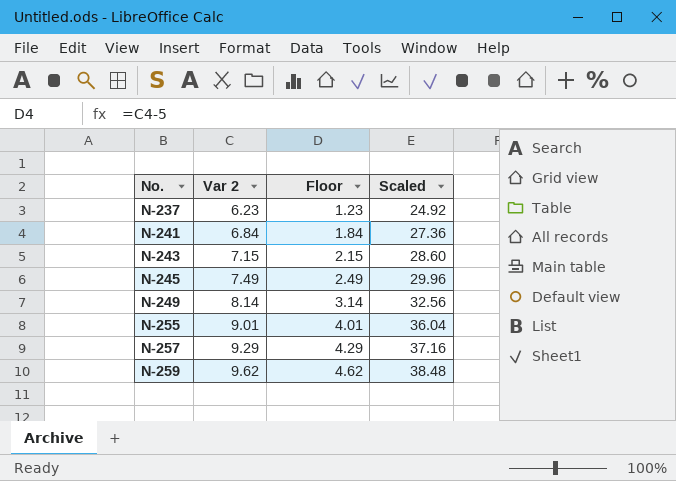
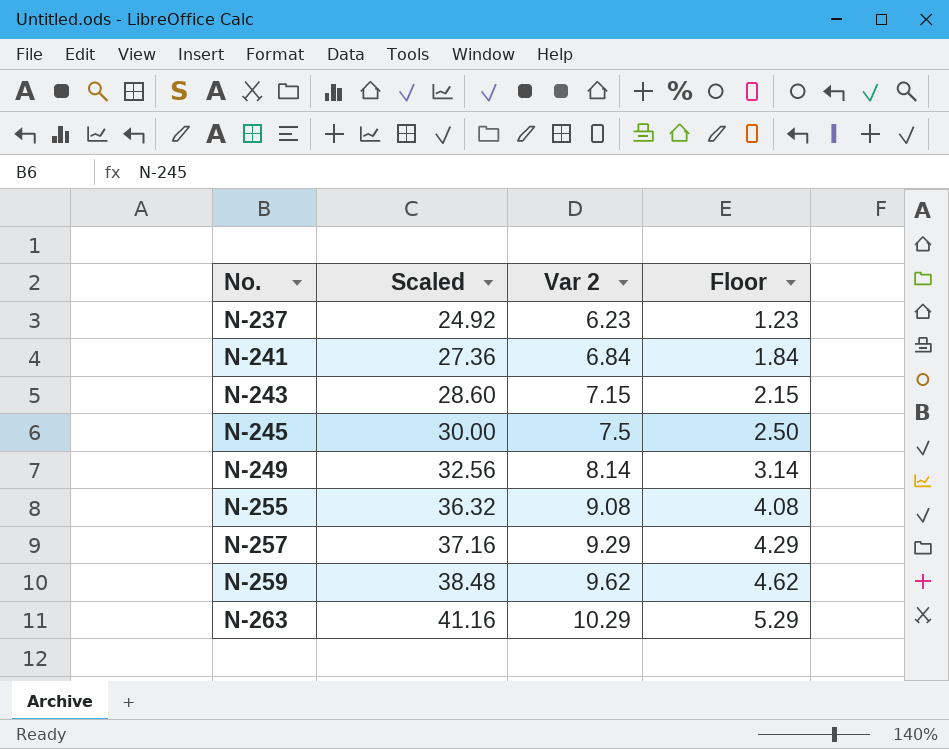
column Scaled | position: 4 -> 2
N-245 | Scaled: 29.96 -> 30.00
N-245 | Var 2: 7.49 -> 7.5
N-245 | Floor: 2.49 -> 2.50
N-255 | Scaled: 36.04 -> 36.32
N-255 | Var 2: 9.01 -> 9.08
N-255 | Floor: 4.01 -> 4.08
row N-263: none -> 41.16 | 10.29 | 5.29

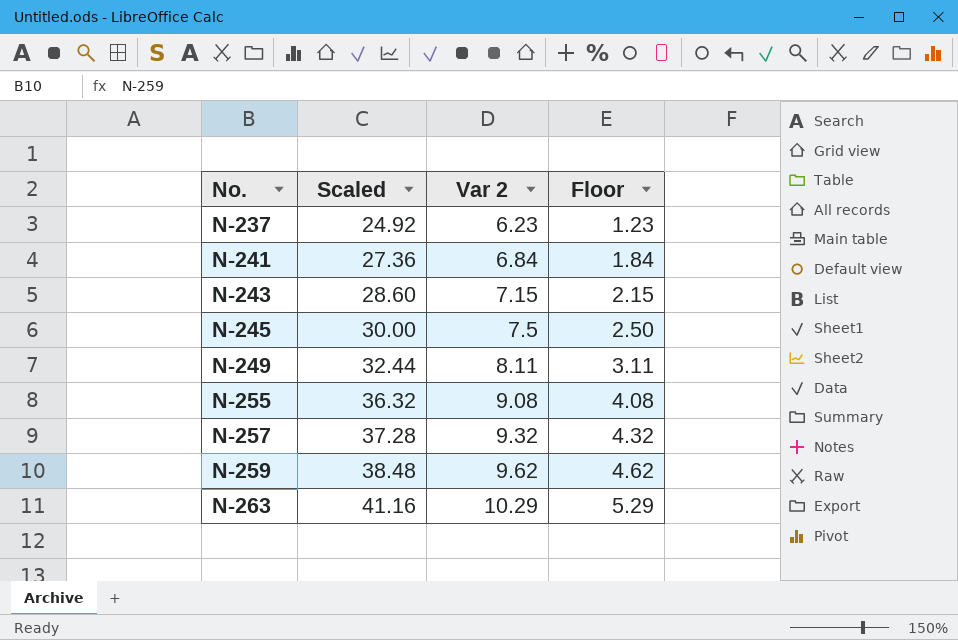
N-249 | Scaled: 32.56 -> 32.44
N-249 | Var 2: 8.14 -> 8.11
N-249 | Floor: 3.14 -> 3.11
N-257 | Scaled: 37.16 -> 37.28
N-257 | Var 2: 9.29 -> 9.32
N-257 | Floor: 4.29 -> 4.32

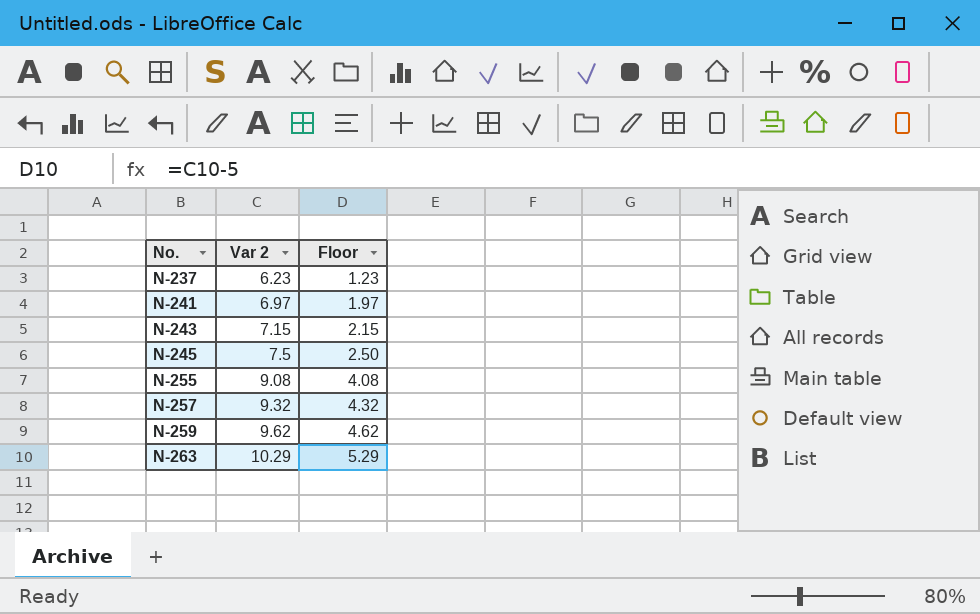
column Scaled | formula: [Var 2] * 4 -> none
row N-249: 32.44 | 8.11 | 3.11 -> none
N-241 | Var 2: 6.84 -> 6.97
N-241 | Floor: 1.84 -> 1.97

